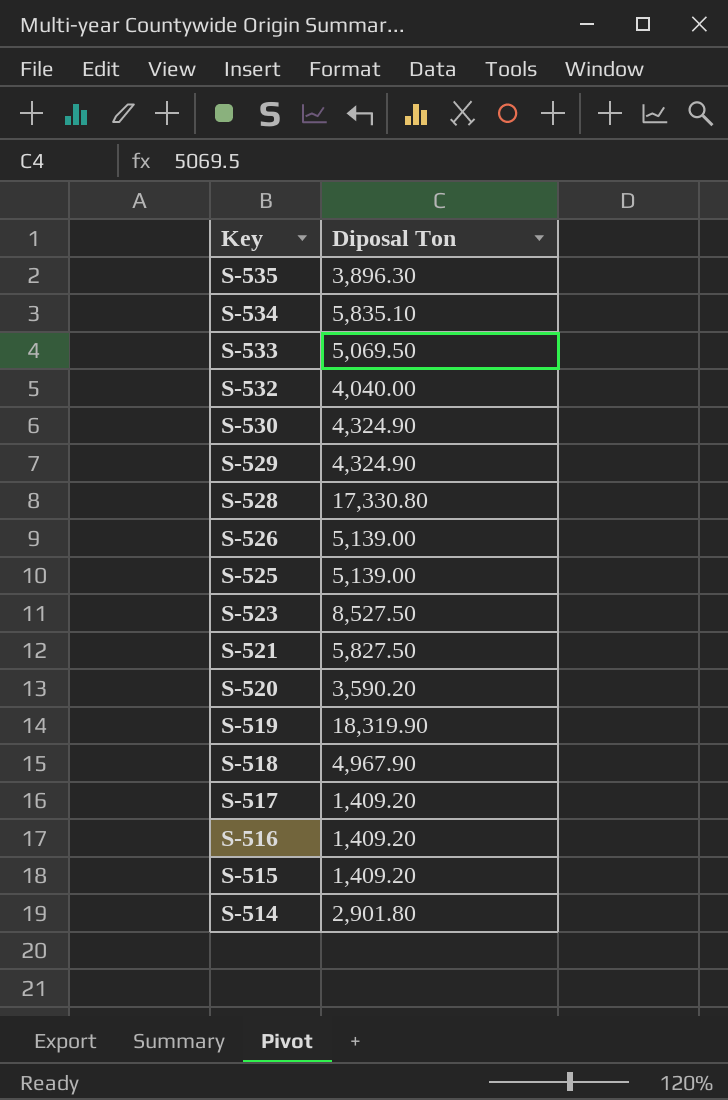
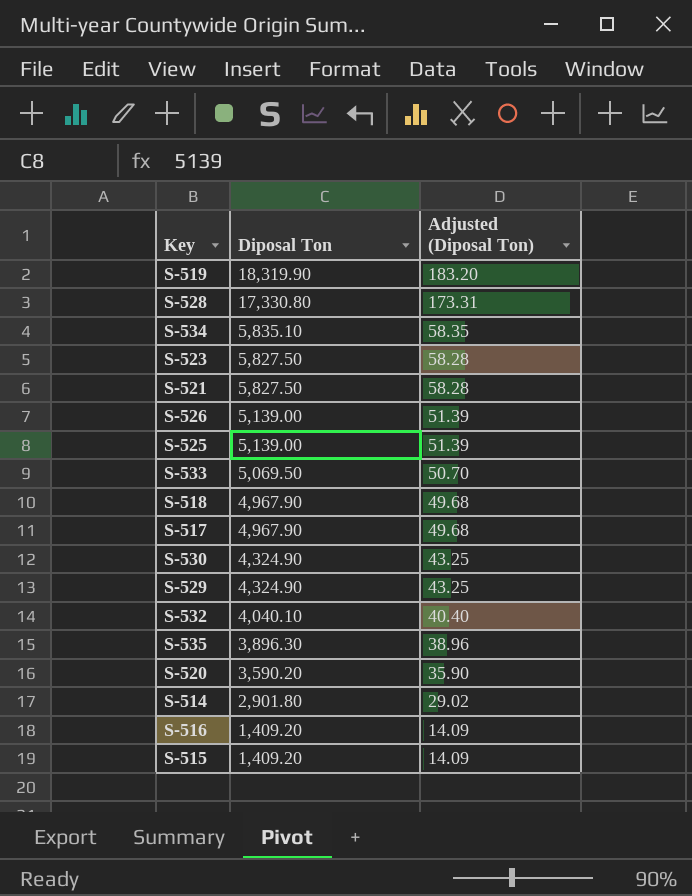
row order: Key descending -> Diposal Ton descending
column Adjusted (Diposal Ton) | formula: none -> [Diposal Ton] * 0.01
S-523 | Diposal Ton: 8,527.50 -> 5,827.50
S-517 | Diposal Ton: 1,409.20 -> 4,967.90
S-532 | Diposal Ton: 4,040.00 -> 4,040.10

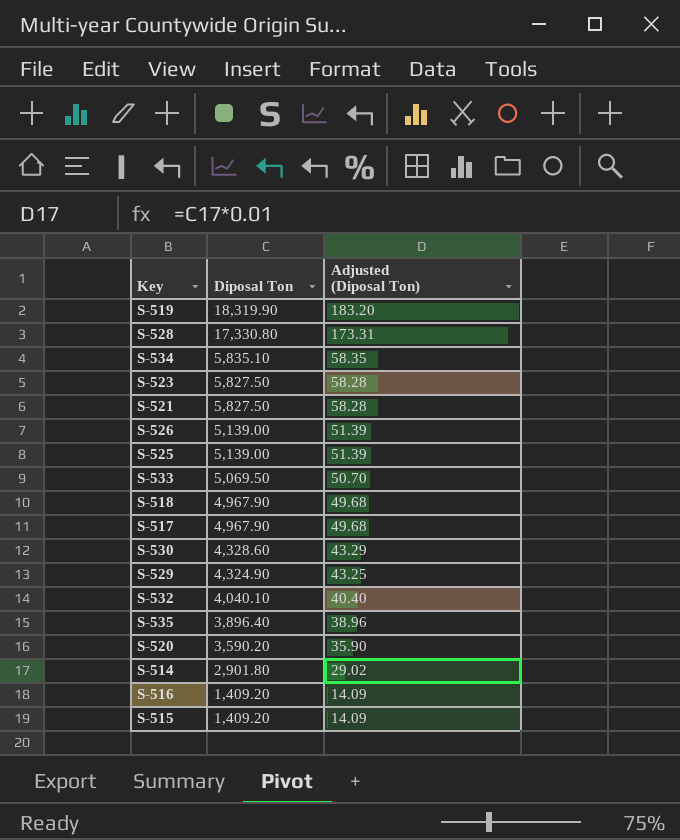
S-530 | Diposal Ton: 4,324.90 -> 4,328.60
S-530 | Adjusted (Diposal Ton): 43.25 -> 43.29
S-535 | Diposal Ton: 3,896.30 -> 3,896.40

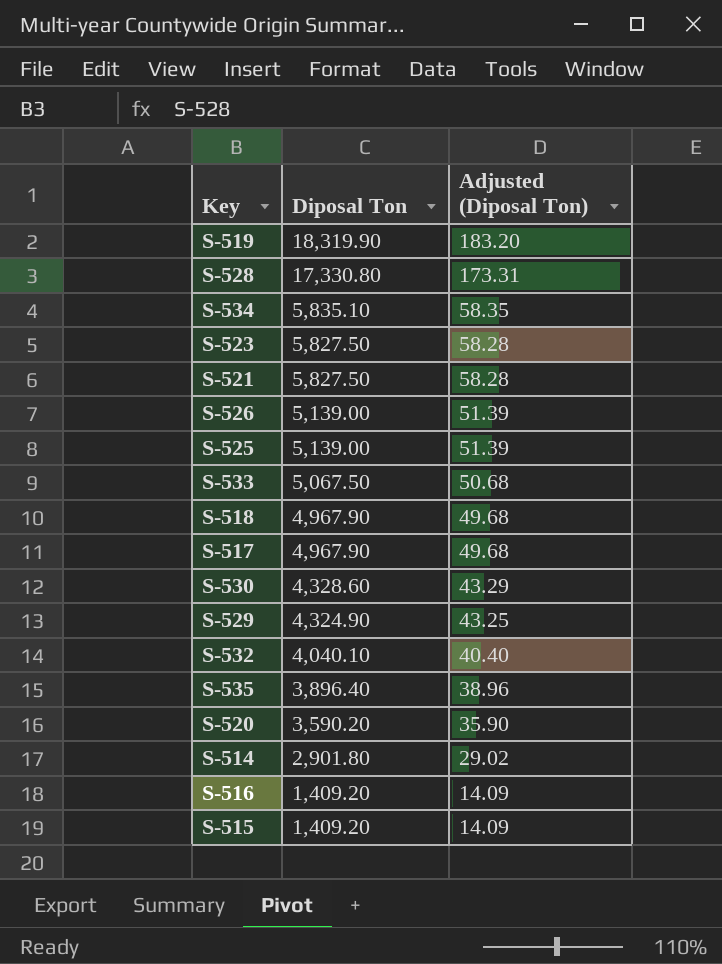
S-533 | Diposal Ton: 5,069.50 -> 5,067.50
S-533 | Adjusted (Diposal Ton): 50.70 -> 50.68

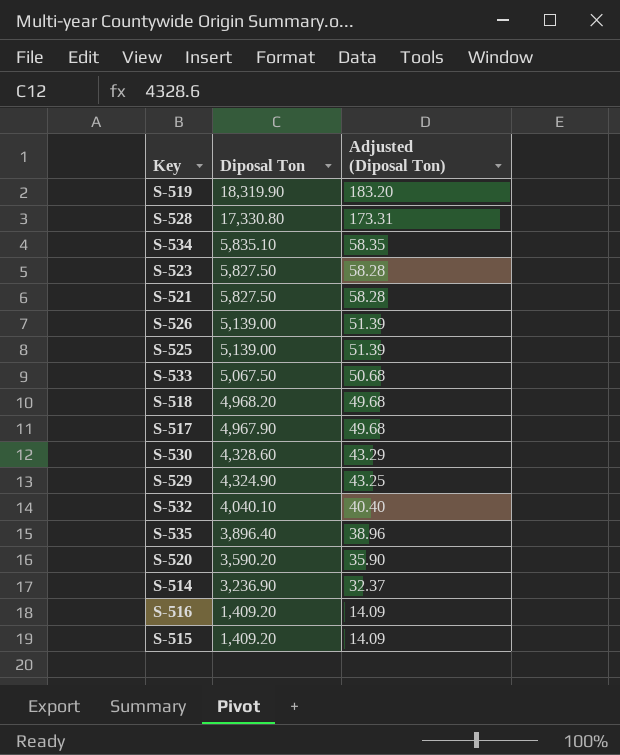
S-518 | Diposal Ton: 4,967.90 -> 4,968.20
S-514 | Diposal Ton: 2,901.80 -> 3,236.90
S-514 | Adjusted (Diposal Ton): 29.02 -> 32.37

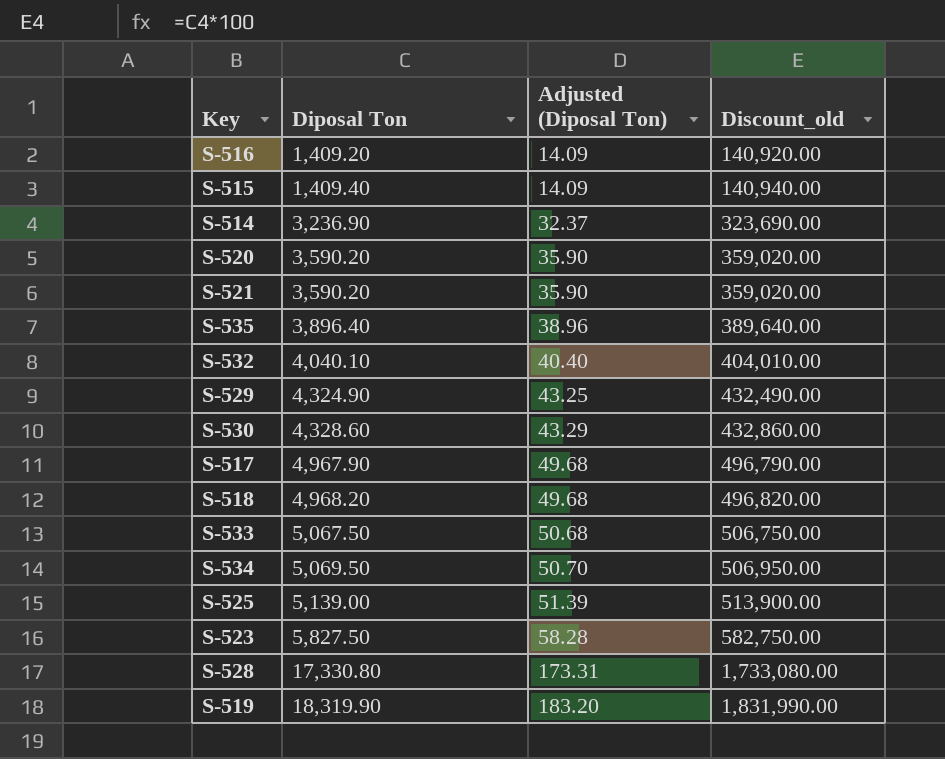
row order: Diposal Ton descending -> Diposal Ton ascending
column Discount_old | formula: none -> [Diposal Ton] * 100
row S-526: 5,139.00 | 51.39 -> none
S-515 | Diposal Ton: 1,409.20 -> 1,409.40
S-521 | Diposal Ton: 5,827.50 -> 3,590.20
S-521 | Adjusted (Diposal Ton): 58.28 -> 35.90
S-534 | Diposal Ton: 5,835.10 -> 5,069.50
S-534 | Adjusted (Diposal Ton): 58.35 -> 50.70

